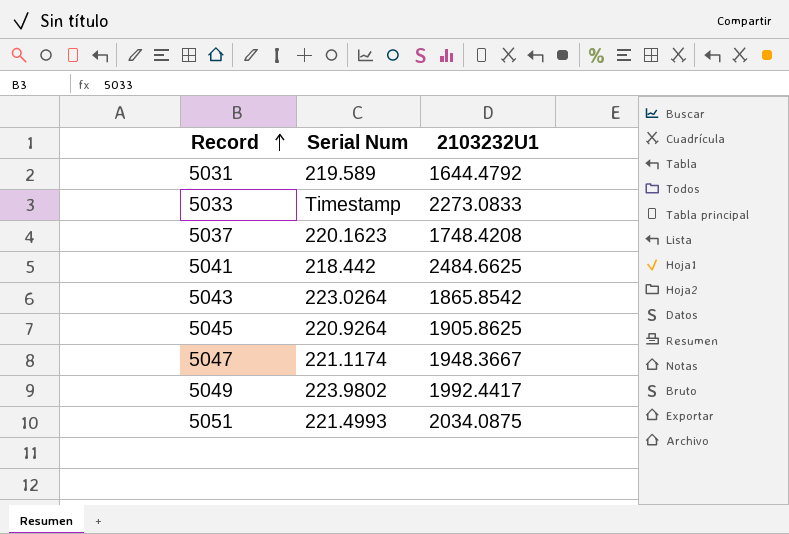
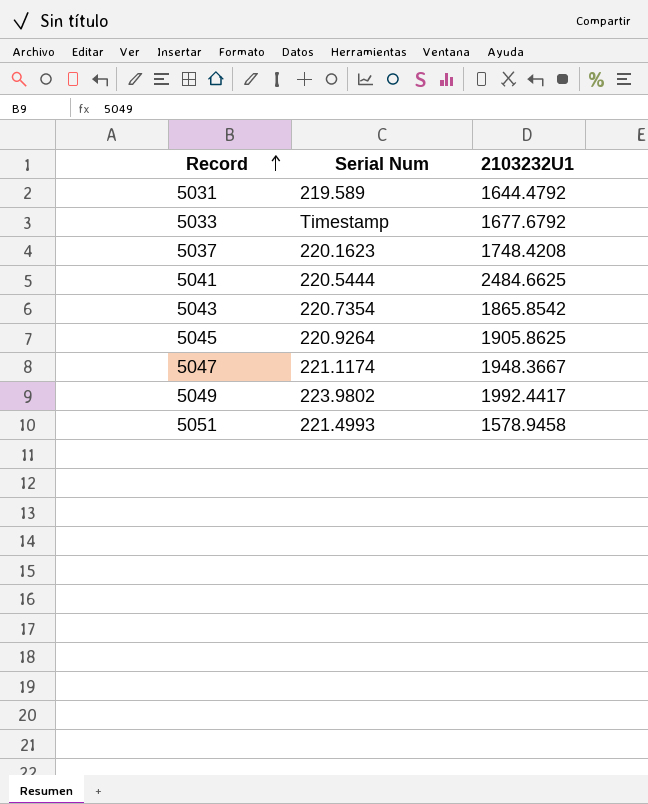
5033 | 2103232U1: 2273.0833 -> 1677.6792
5041 | Serial Num: 218.442 -> 220.5444
5043 | Serial Num: 223.0264 -> 220.7354
5051 | 2103232U1: 2034.0875 -> 1578.9458

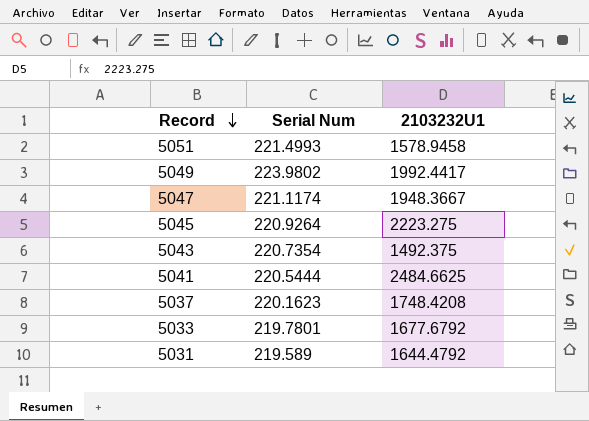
row order: Record ascending -> Record descending
5045 | 2103232U1: 1905.8625 -> 2223.275
5043 | 2103232U1: 1865.8542 -> 1492.375
5033 | Serial Num: Timestamp -> 219.7801

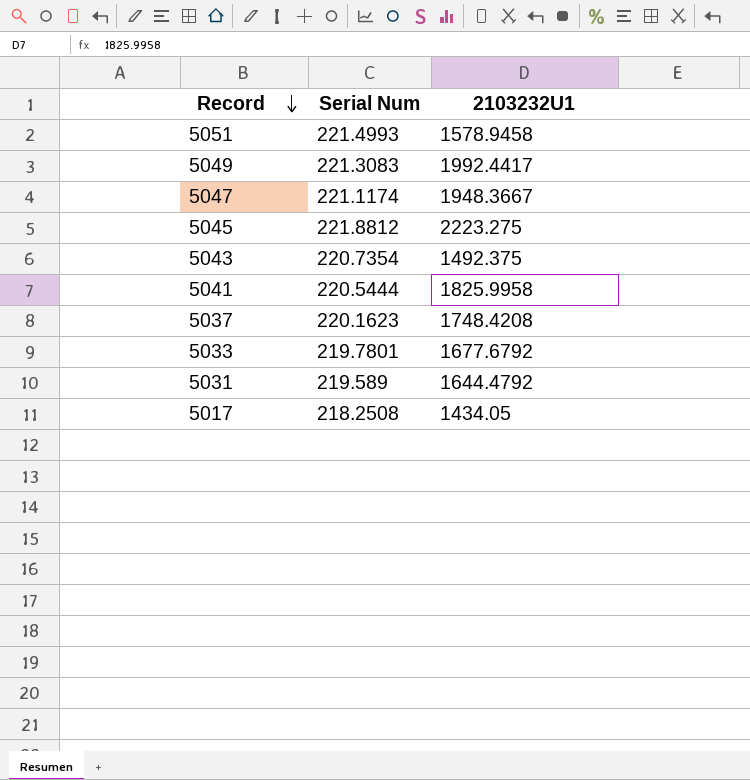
5049 | Serial Num: 223.9802 -> 221.3083
5045 | Serial Num: 220.9264 -> 221.8812
5041 | 2103232U1: 2484.6625 -> 1825.9958
row 5017: none -> 218.2508 | 1434.05

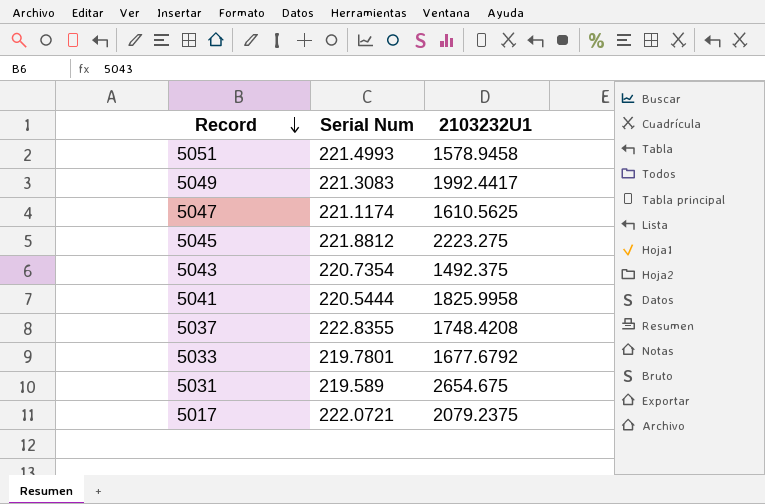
5047 | 2103232U1: 1948.3667 -> 1610.5625
5037 | Serial Num: 220.1623 -> 222.8355
5031 | 2103232U1: 1644.4792 -> 2654.675
5017 | Serial Num: 218.2508 -> 222.0721
5017 | 2103232U1: 1434.05 -> 2079.2375

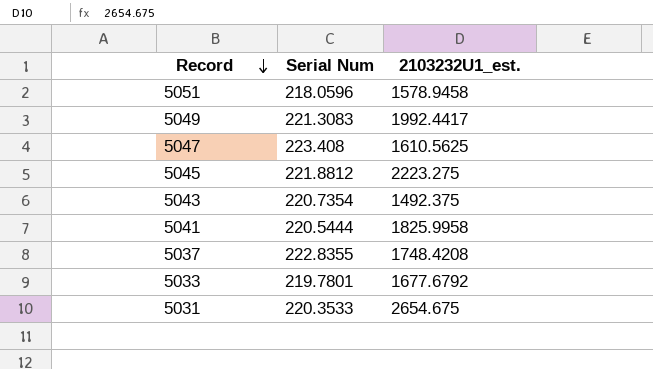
column name: 2103232U1 -> 2103232U1_est.
row 5017: 222.0721 | 2079.2375 -> none
5051 | Serial Num: 221.4993 -> 218.0596
5047 | Serial Num: 221.1174 -> 223.408
5031 | Serial Num: 219.589 -> 220.3533

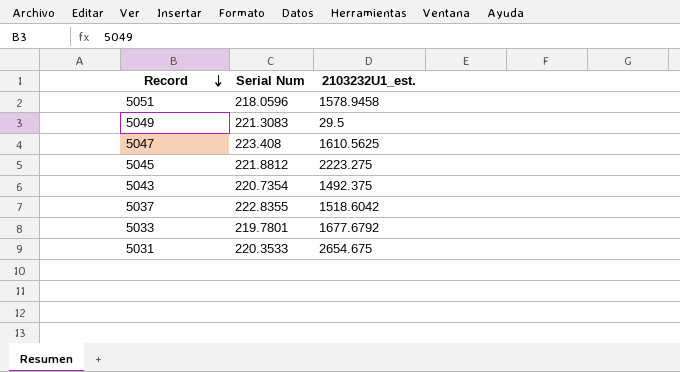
row 5041: 220.5444 | 1825.9958 -> none
5049 | 2103232U1_est.: 1992.4417 -> 29.5
5037 | 2103232U1_est.: 1748.4208 -> 1518.6042

